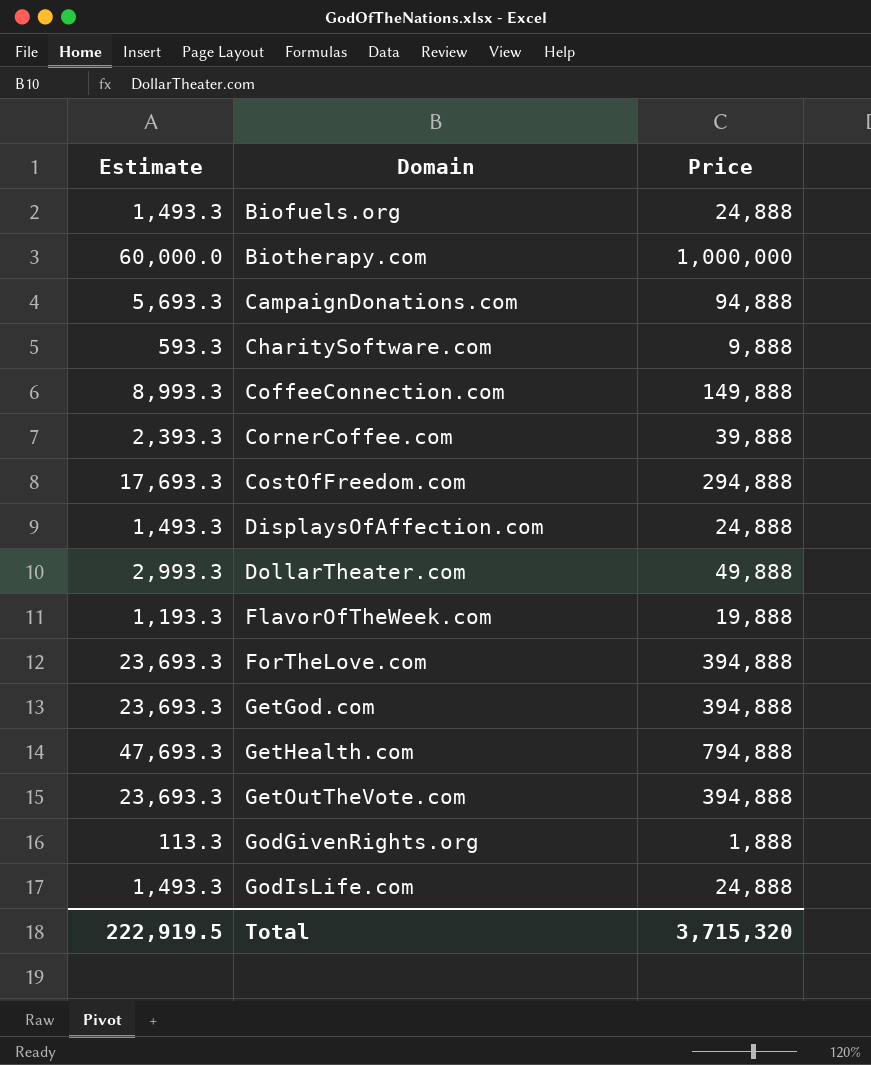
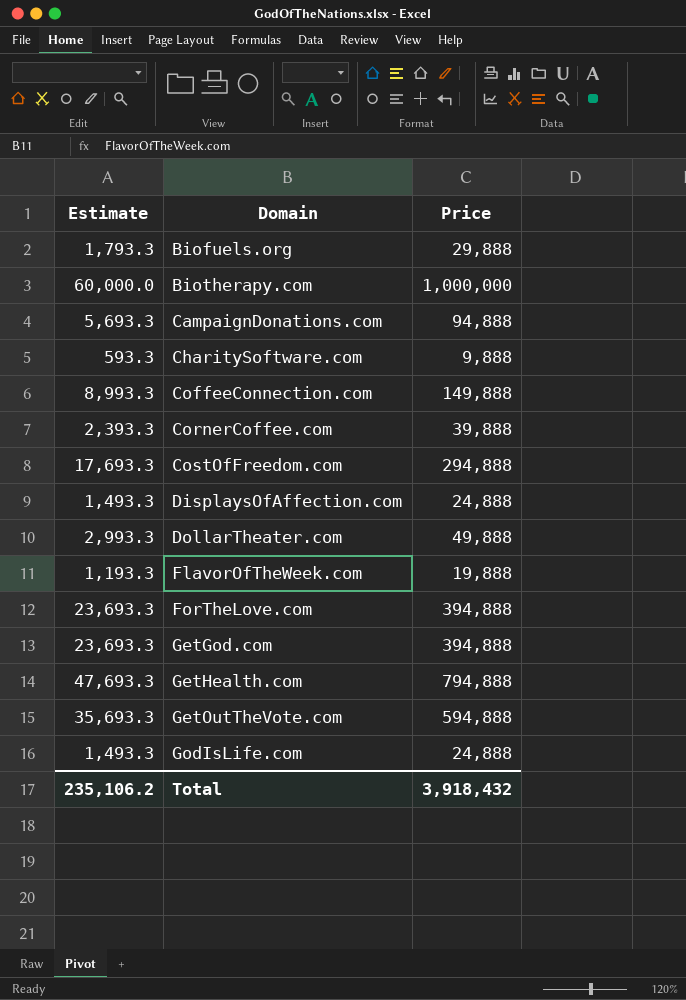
row GodGivenRights.org: 113.3 | 1,888 -> none
Biofuels.org | Estimate: 1,493.3 -> 1,793.3
Biofuels.org | Price: 24,888 -> 29,888
GetOutTheVote.com | Estimate: 23,693.3 -> 35,693.3
GetOutTheVote.com | Price: 394,888 -> 594,888
Total | Estimate: 222,919.5 -> 235,106.2
Total | Price: 3,715,320 -> 3,918,432

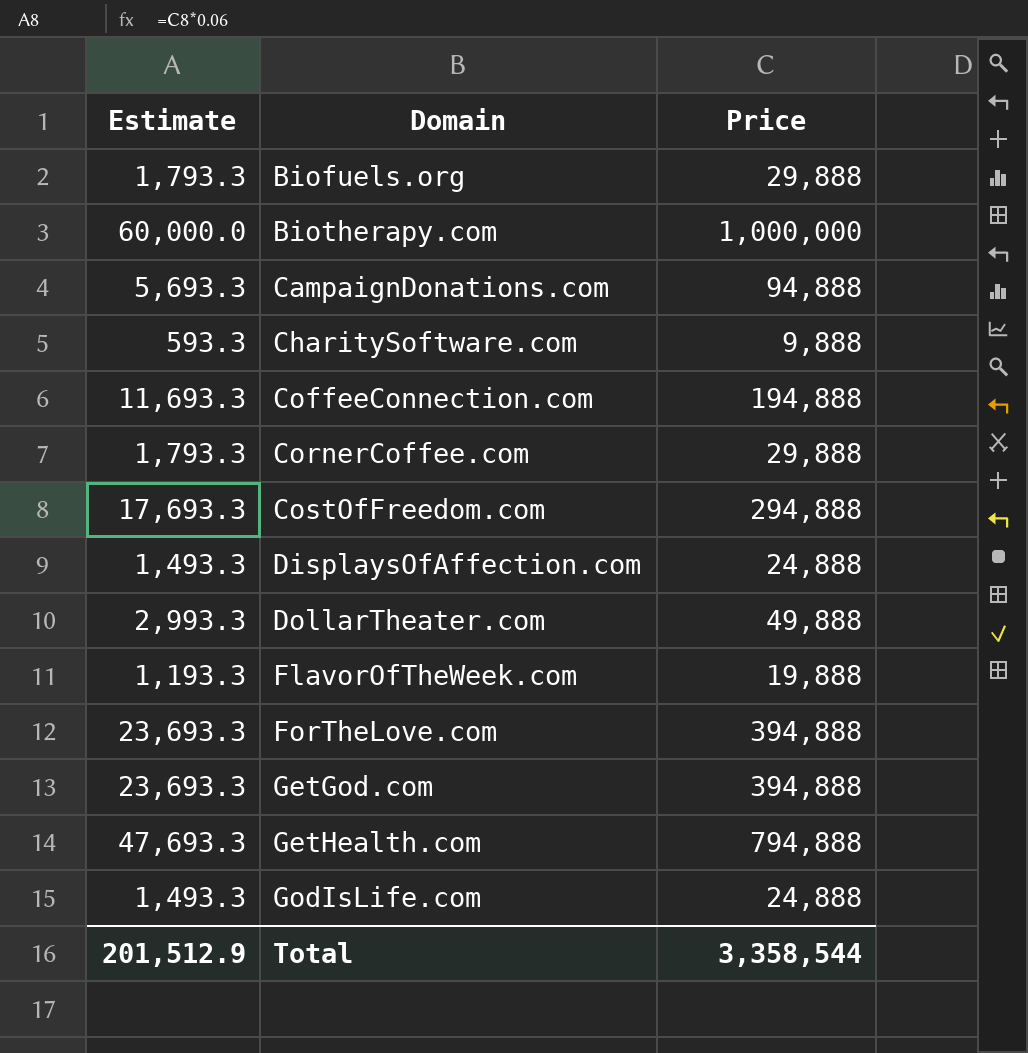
row GetOutTheVote.com: 35,693.3 | 594,888 -> none
CoffeeConnection.com | Estimate: 8,993.3 -> 11,693.3
CoffeeConnection.com | Price: 149,888 -> 194,888
CornerCoffee.com | Estimate: 2,393.3 -> 1,793.3
CornerCoffee.com | Price: 39,888 -> 29,888
Total | Estimate: 235,106.2 -> 201,512.9
Total | Price: 3,918,432 -> 3,358,544

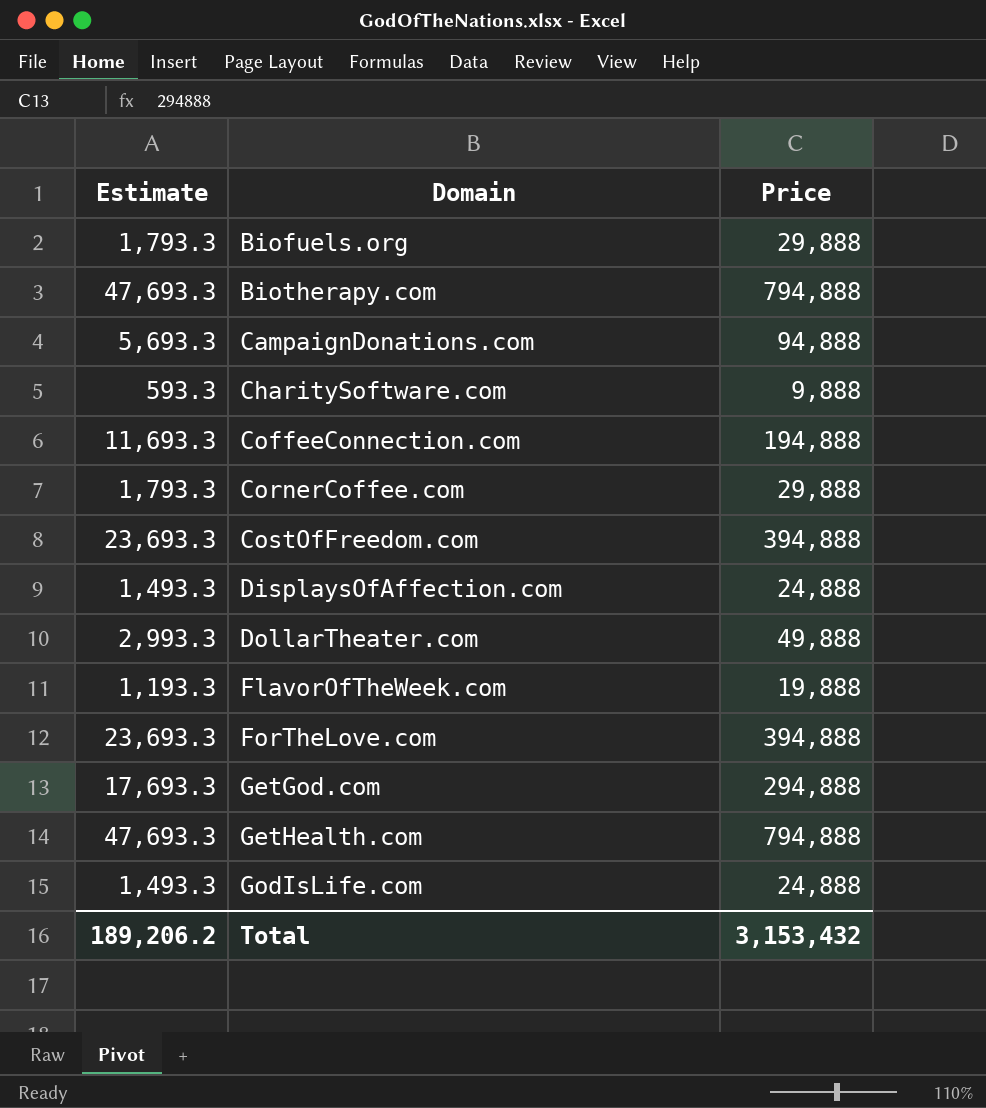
Biotherapy.com | Estimate: 60,000.0 -> 47,693.3
Biotherapy.com | Price: 1,000,000 -> 794,888
CostOfFreedom.com | Estimate: 17,693.3 -> 23,693.3
CostOfFreedom.com | Price: 294,888 -> 394,888
GetGod.com | Estimate: 23,693.3 -> 17,693.3
GetGod.com | Price: 394,888 -> 294,888
Total | Estimate: 201,512.9 -> 189,206.2
Total | Price: 3,358,544 -> 3,153,432

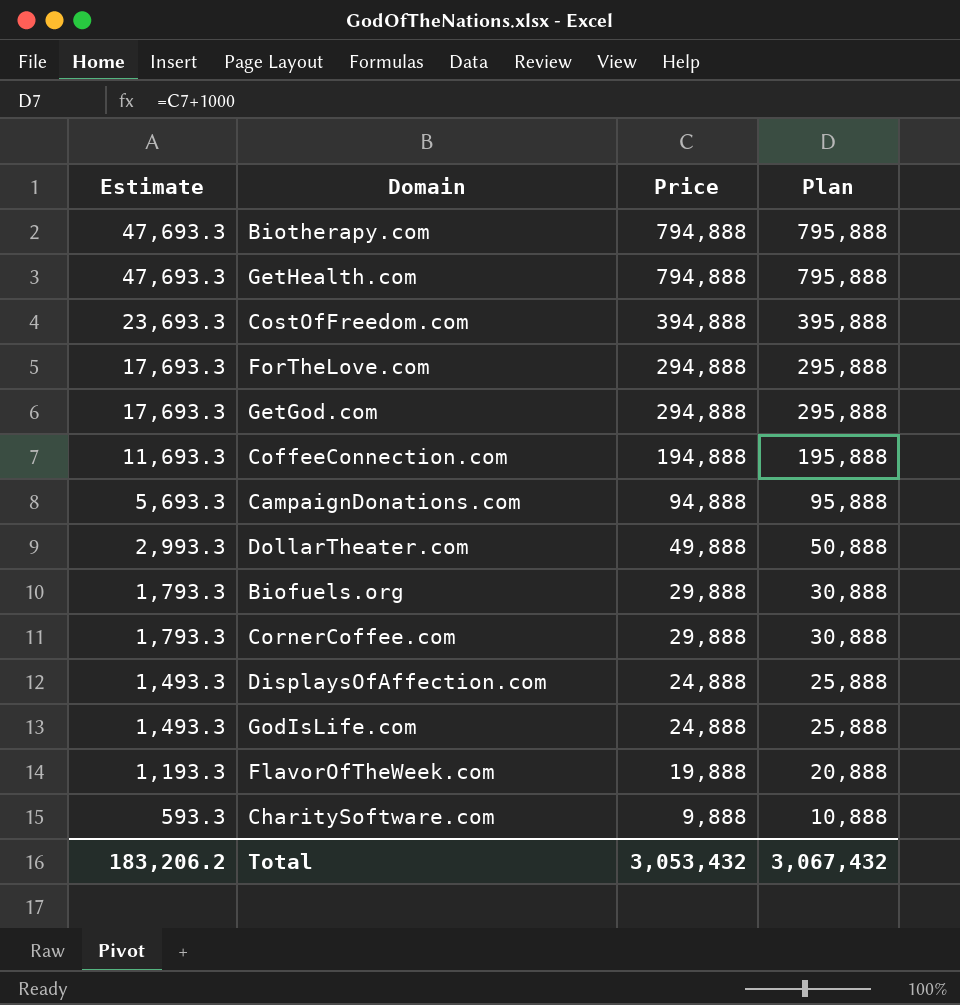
row order: Domain ascending -> Estimate descending
column Plan | formula: none -> [Price] + 1000
ForTheLove.com | Estimate: 23,693.3 -> 17,693.3
ForTheLove.com | Price: 394,888 -> 294,888
Total | Estimate: 189,206.2 -> 183,206.2
Total | Price: 3,153,432 -> 3,053,432

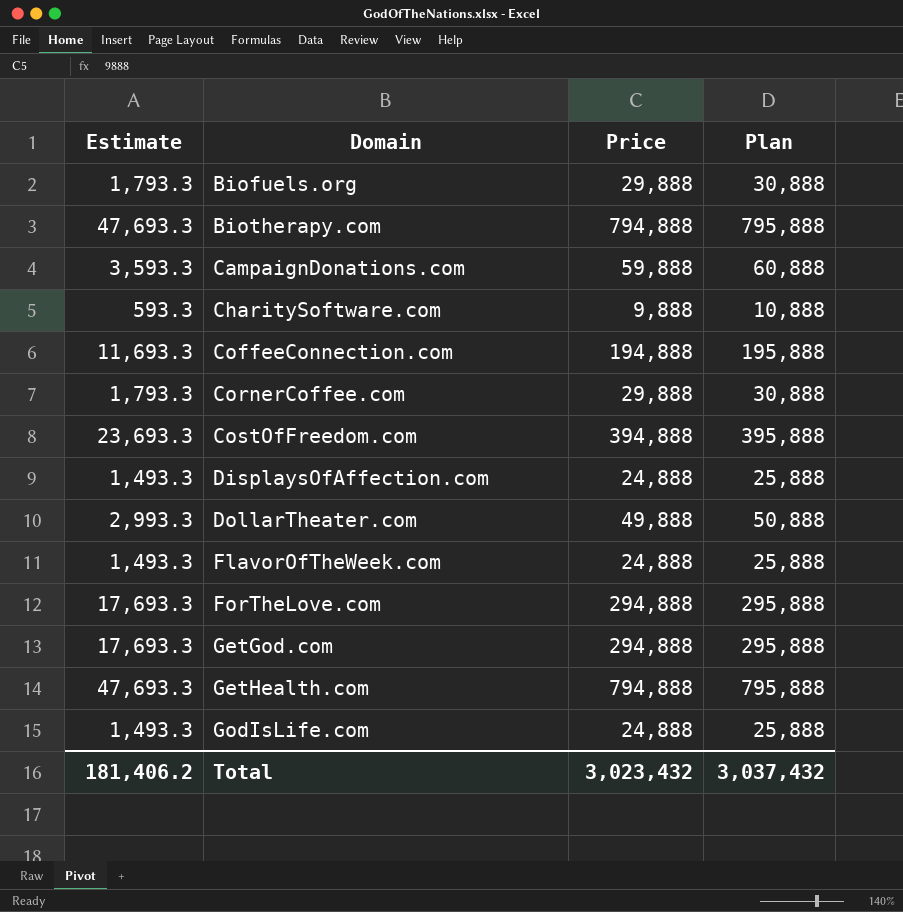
row order: Estimate descending -> Domain ascending
CampaignDonations.com | Estimate: 5,693.3 -> 3,593.3
CampaignDonations.com | Price: 94,888 -> 59,888
CampaignDonations.com | Plan: 95,888 -> 60,888
FlavorOfTheWeek.com | Estimate: 1,193.3 -> 1,493.3
FlavorOfTheWeek.com | Price: 19,888 -> 24,888
FlavorOfTheWeek.com | Plan: 20,888 -> 25,888
Total | Estimate: 183,206.2 -> 181,406.2
Total | Price: 3,053,432 -> 3,023,432
Total | Plan: 3,067,432 -> 3,037,432

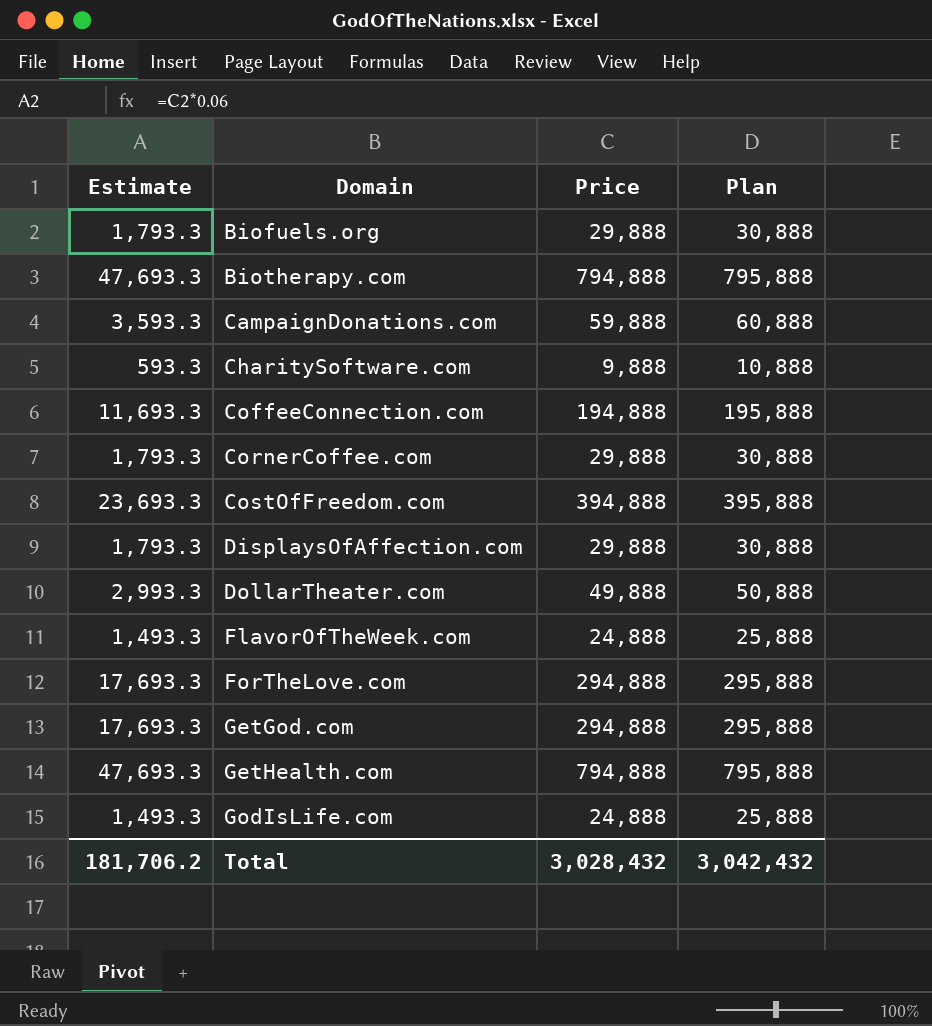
DisplaysOfAffection.com | Estimate: 1,493.3 -> 1,793.3
DisplaysOfAffection.com | Price: 24,888 -> 29,888
DisplaysOfAffection.com | Plan: 25,888 -> 30,888
Total | Estimate: 181,406.2 -> 181,706.2
Total | Price: 3,023,432 -> 3,028,432
Total | Plan: 3,037,432 -> 3,042,432

